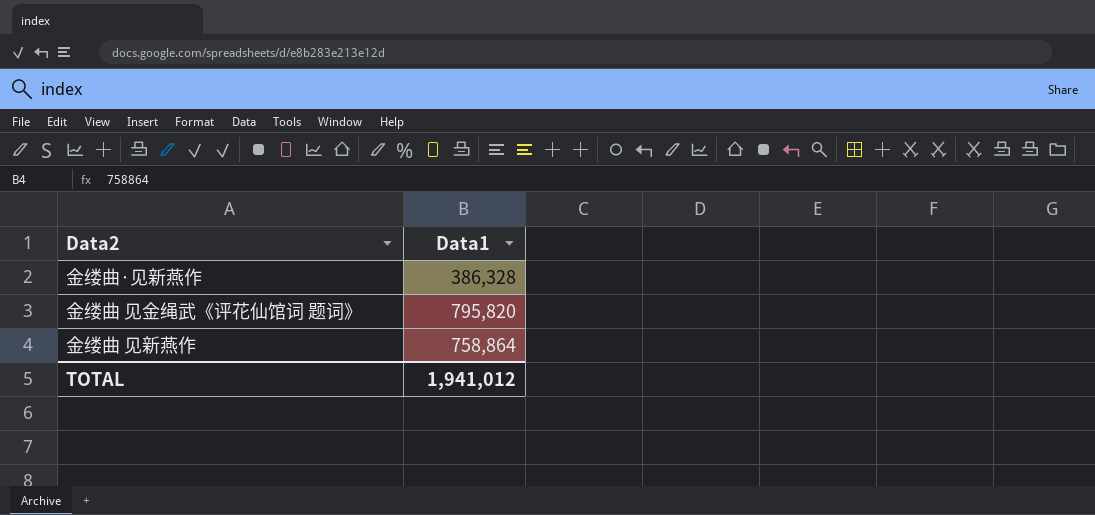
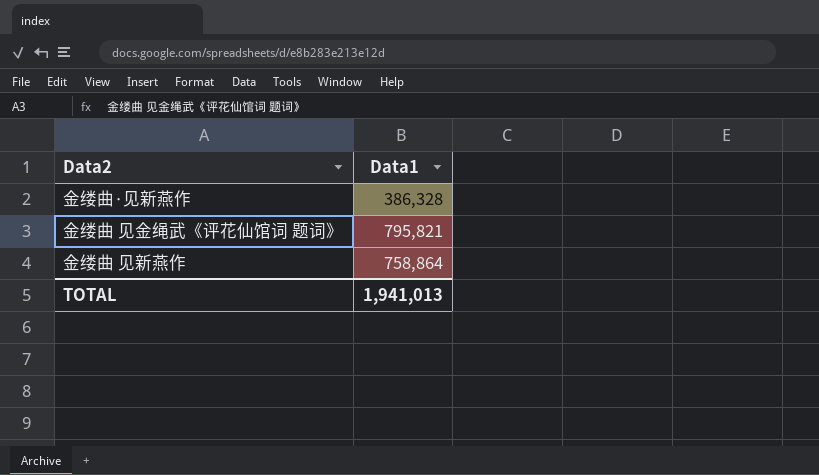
金缕曲 见金绳武《评花仙馆词 题词》 | Data1: 795,820 -> 795,821
TOTAL | Data1: 1,941,012 -> 1,941,013

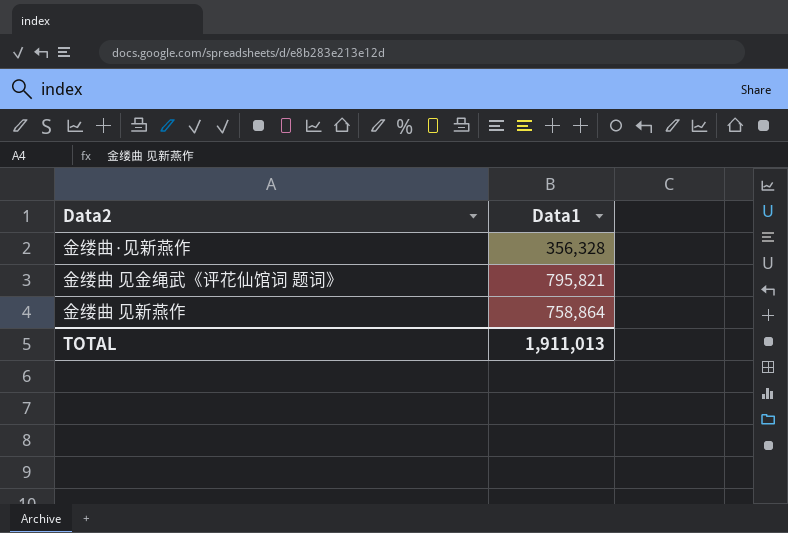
金缕曲·见新燕作 | Data1: 386,328 -> 356,328
TOTAL | Data1: 1,941,013 -> 1,911,013

